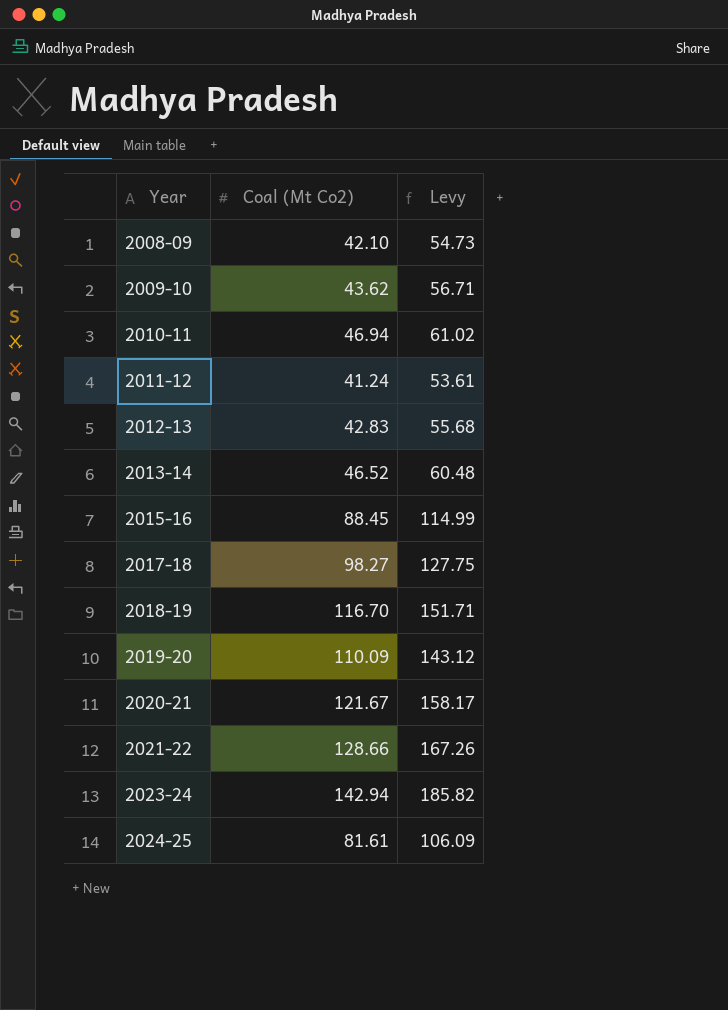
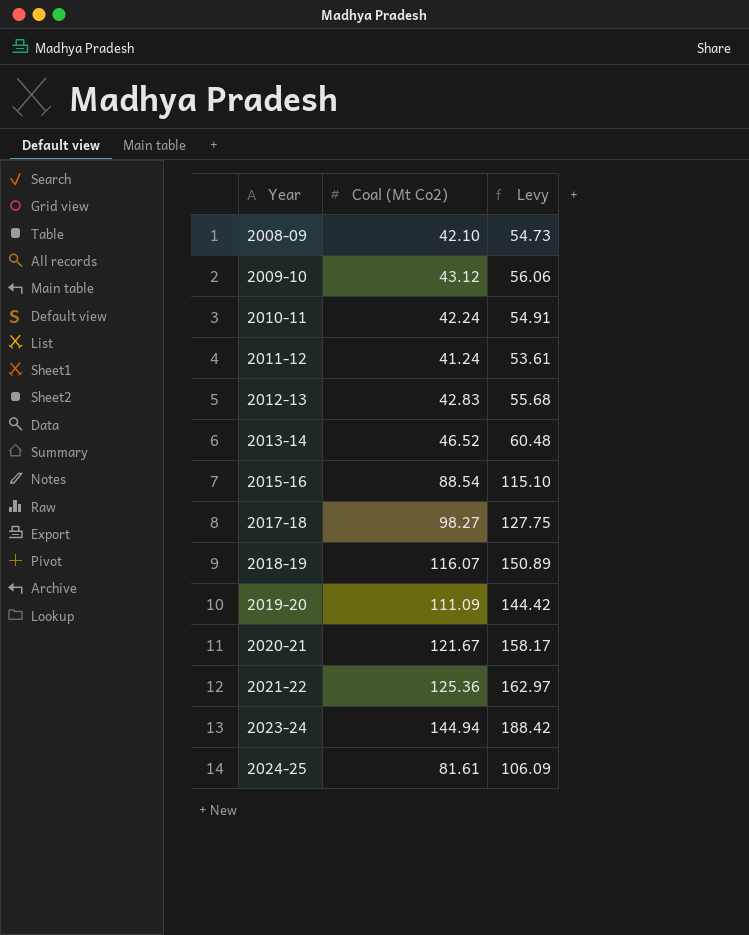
2009-10 | Coal (Mt Co2): 43.62 -> 43.12
2009-10 | Levy: 56.71 -> 56.06
2010-11 | Coal (Mt Co2): 46.94 -> 42.24
2010-11 | Levy: 61.02 -> 54.91
2015-16 | Coal (Mt Co2): 88.45 -> 88.54
2015-16 | Levy: 114.99 -> 115.10
2018-19 | Coal (Mt Co2): 116.70 -> 116.07
2018-19 | Levy: 151.71 -> 150.89
2019-20 | Coal (Mt Co2): 110.09 -> 111.09
2019-20 | Levy: 143.12 -> 144.42
2021-22 | Coal (Mt Co2): 128.66 -> 125.36
2021-22 | Levy: 167.26 -> 162.97
2023-24 | Coal (Mt Co2): 142.94 -> 144.94
2023-24 | Levy: 185.82 -> 188.42

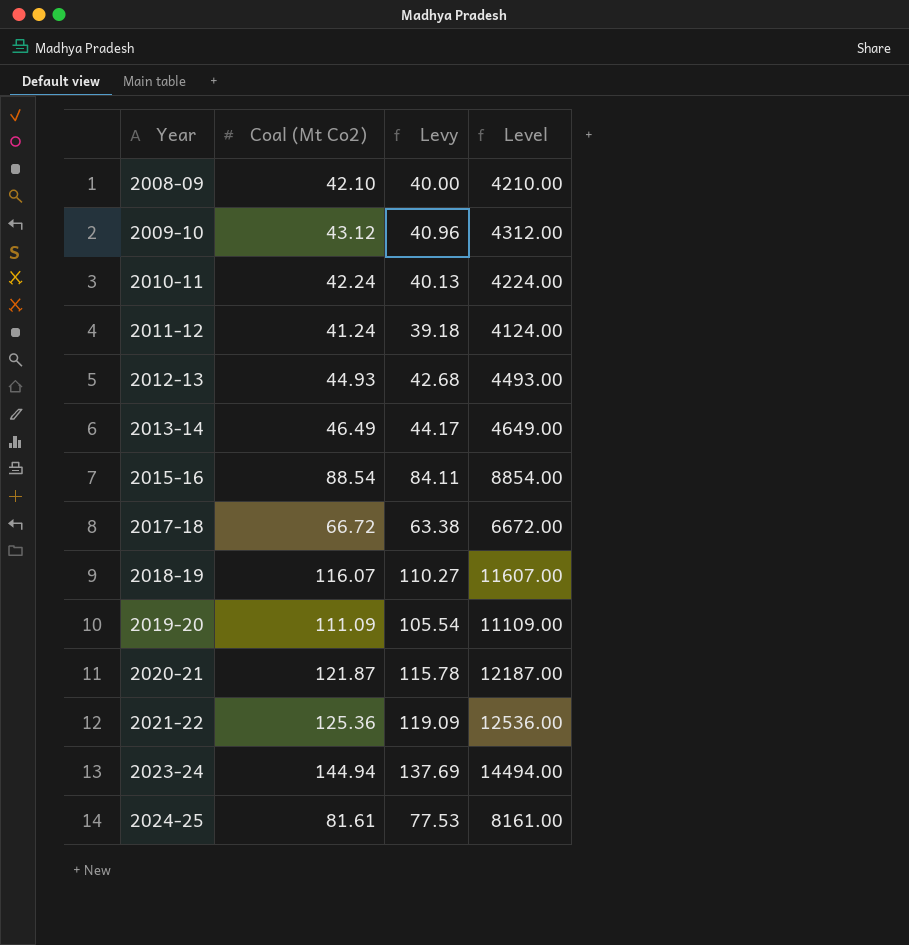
column Levy | formula: [Coal (Mt Co2)] * 1.3 -> [Coal (Mt Co2)] * 0.95
column Level | formula: none -> [Coal (Mt Co2)] * 100
2012-13 | Coal (Mt Co2): 42.83 -> 44.93
2013-14 | Coal (Mt Co2): 46.52 -> 46.49
2017-18 | Coal (Mt Co2): 98.27 -> 66.72
2020-21 | Coal (Mt Co2): 121.67 -> 121.87

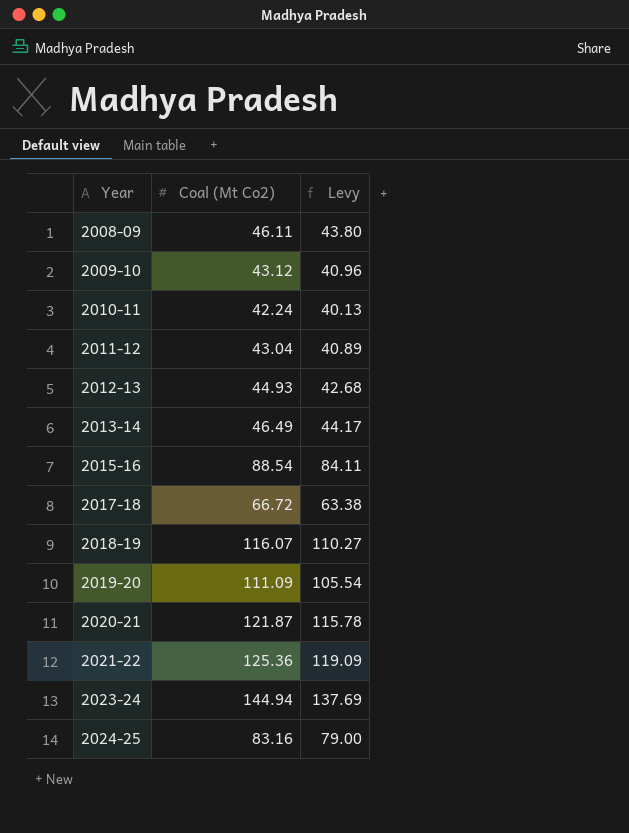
column Level | formula: [Coal (Mt Co2)] * 100 -> none
2008-09 | Coal (Mt Co2): 42.10 -> 46.11
2008-09 | Levy: 40.00 -> 43.80
2011-12 | Coal (Mt Co2): 41.24 -> 43.04
2011-12 | Levy: 39.18 -> 40.89
2024-25 | Coal (Mt Co2): 81.61 -> 83.16
2024-25 | Levy: 77.53 -> 79.00

